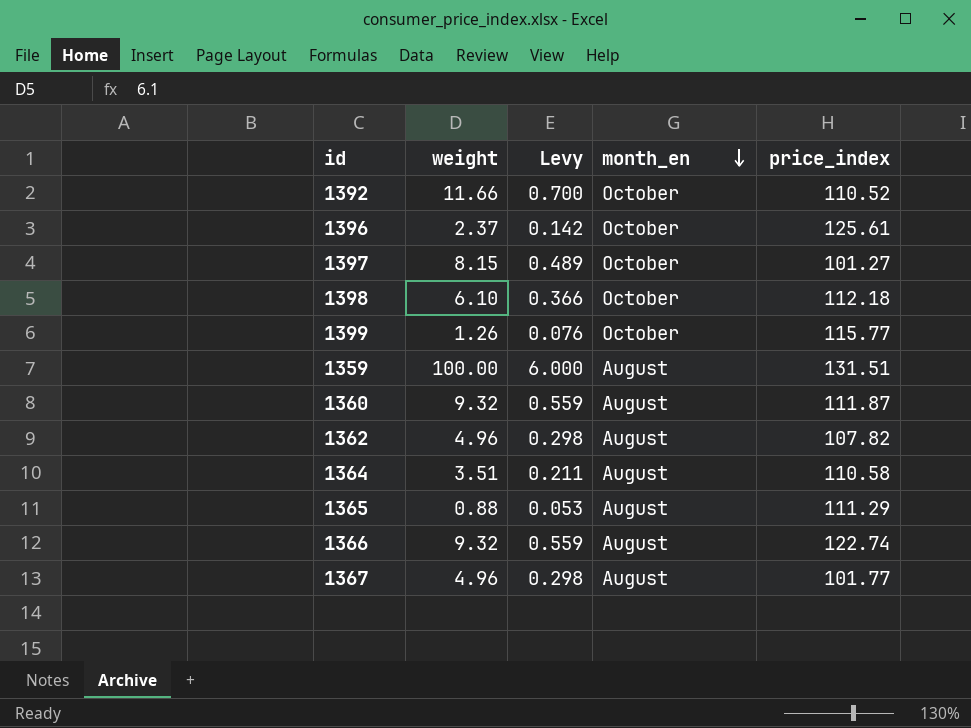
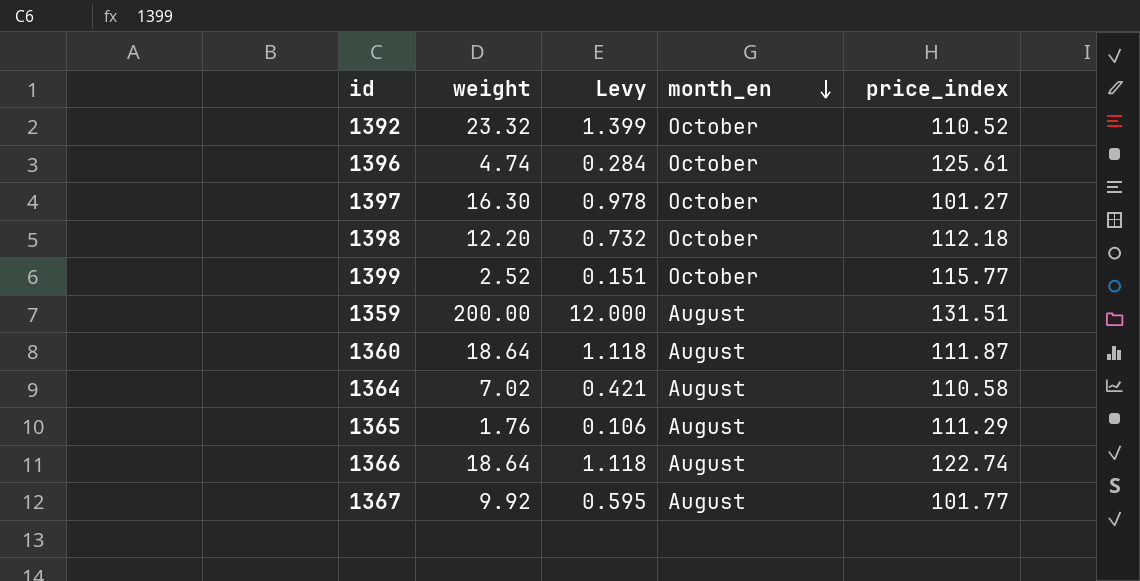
row 1362: 4.96 | 0.298 | August | 107.82 -> none
1392 | weight: 11.66 -> 23.32
1392 | Levy: 0.700 -> 1.399
1396 | weight: 2.37 -> 4.74
1396 | Levy: 0.142 -> 0.284
1397 | weight: 8.15 -> 16.30
1397 | Levy: 0.489 -> 0.978
1398 | weight: 6.10 -> 12.20
1398 | Levy: 0.366 -> 0.732
1399 | weight: 1.26 -> 2.52
1399 | Levy: 0.076 -> 0.151
1359 | weight: 100.00 -> 200.00
1359 | Levy: 6.000 -> 12.000
1360 | weight: 9.32 -> 18.64
1360 | Levy: 0.559 -> 1.118
1364 | weight: 3.51 -> 7.02
1364 | Levy: 0.211 -> 0.421
1365 | weight: 0.88 -> 1.76
1365 | Levy: 0.053 -> 0.106
1366 | weight: 9.32 -> 18.64
1366 | Levy: 0.559 -> 1.118
1367 | weight: 4.96 -> 9.92
1367 | Levy: 0.298 -> 0.595

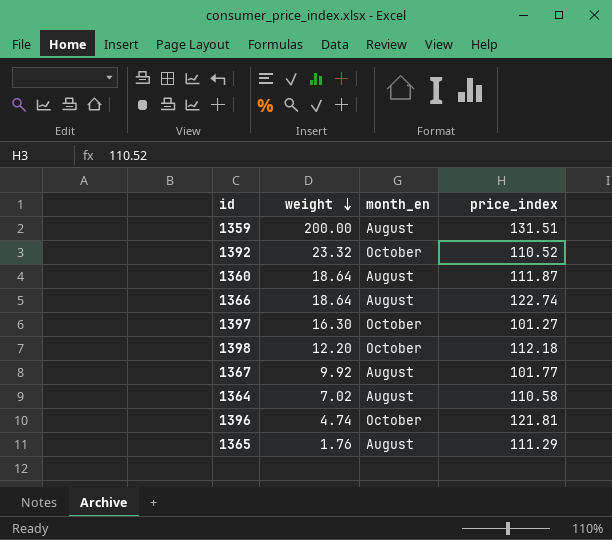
row order: month_en descending -> weight descending
column Levy | formula: [weight] * 0.06 -> none
row 1399: 2.52 | 0.151 | October | 115.77 -> none
1396 | price_index: 125.61 -> 121.81

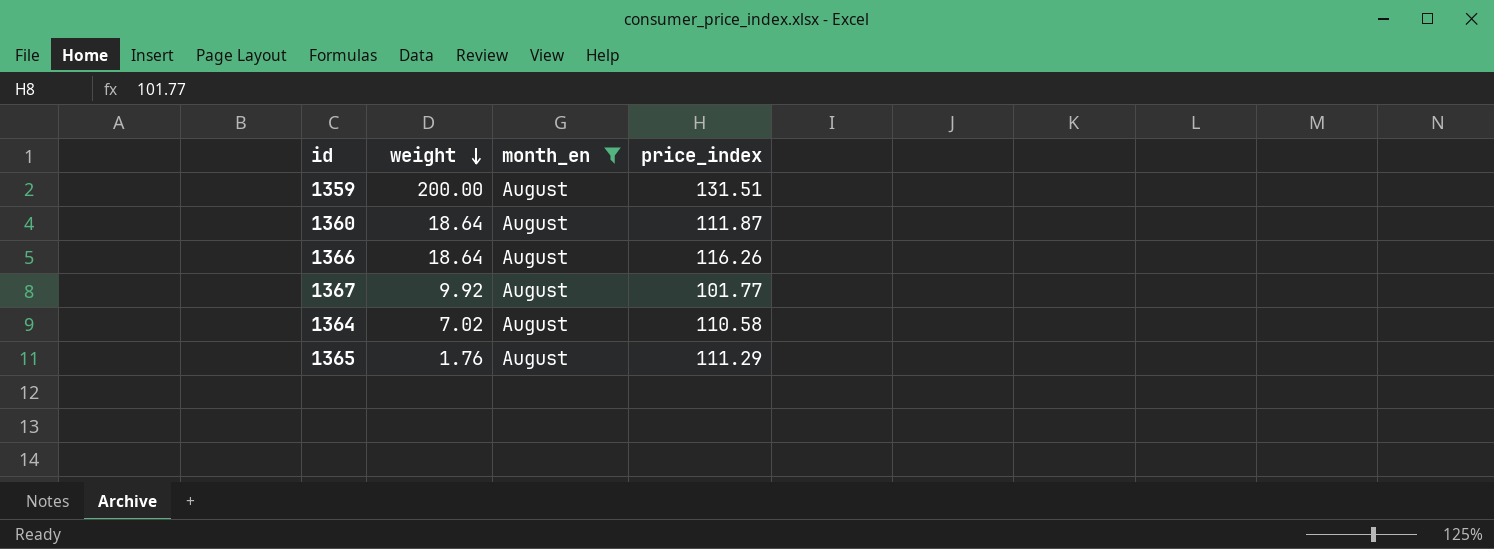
filter: none -> month_en = August
1366 | price_index: 122.74 -> 116.26

